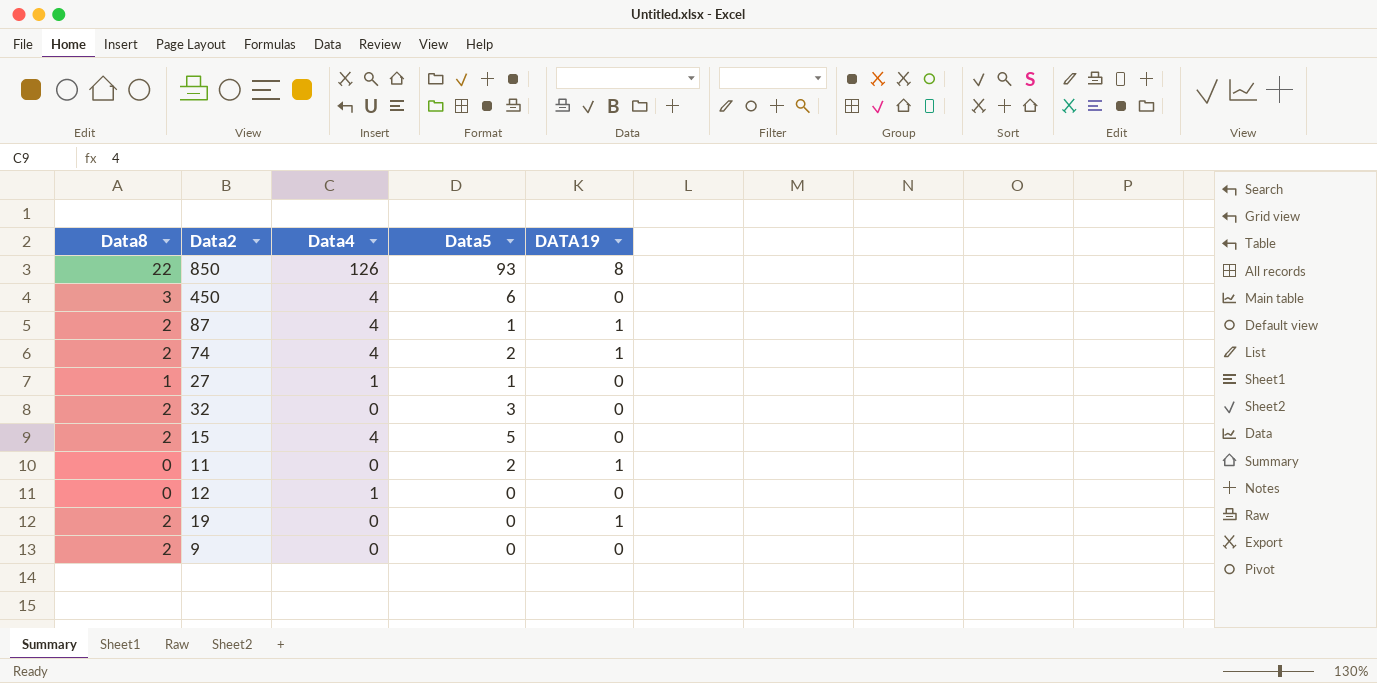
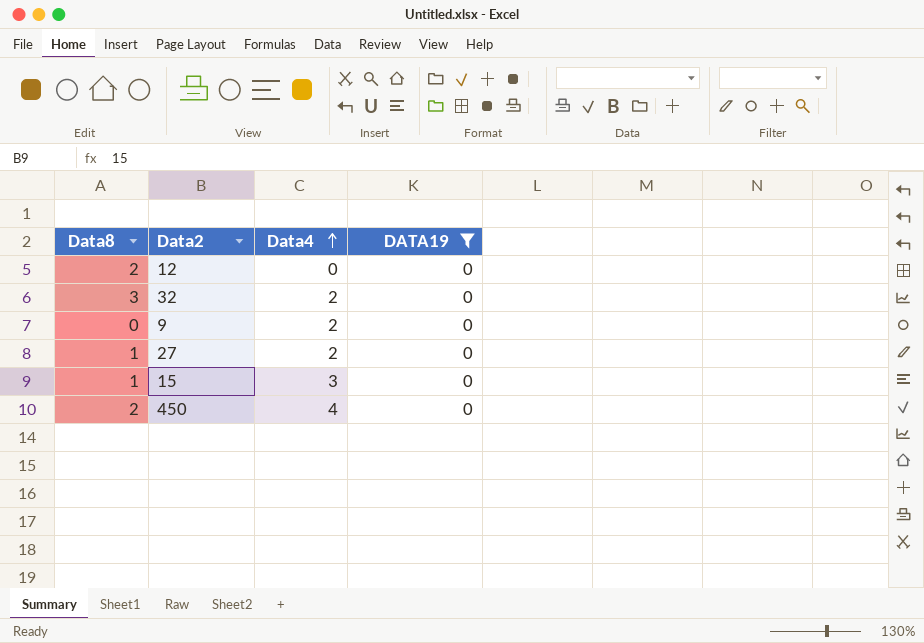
filter: none -> DATA19 = 0
row order: none -> Data4 ascending
column Data5 | position: 4 -> none
12 | Data8: 0 -> 2
12 | Data4: 1 -> 0
32 | Data8: 2 -> 3
32 | Data4: 0 -> 2
9 | Data8: 2 -> 0
9 | Data4: 0 -> 2
27 | Data4: 1 -> 2
15 | Data8: 2 -> 1
15 | Data4: 4 -> 3
450 | Data8: 3 -> 2

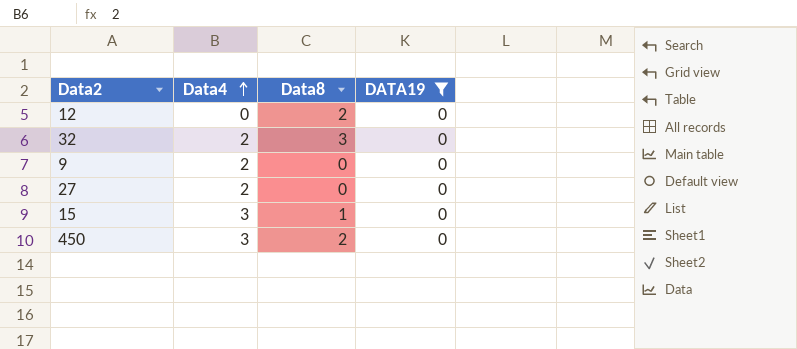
column Data8 | position: 1 -> 3
27 | Data8: 1 -> 0
450 | Data4: 4 -> 3

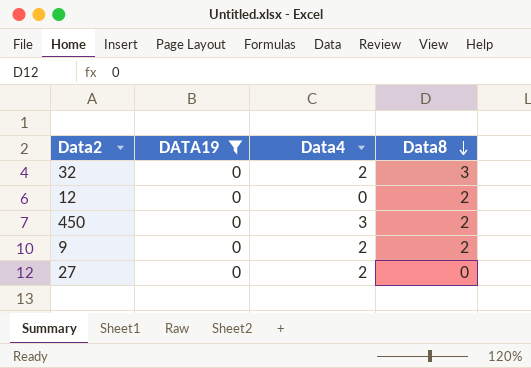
row order: Data4 ascending -> Data8 descending
column DATA19 | position: 4 -> 2
row 15: 3 | 1 | 0 -> none
9 | Data8: 0 -> 2

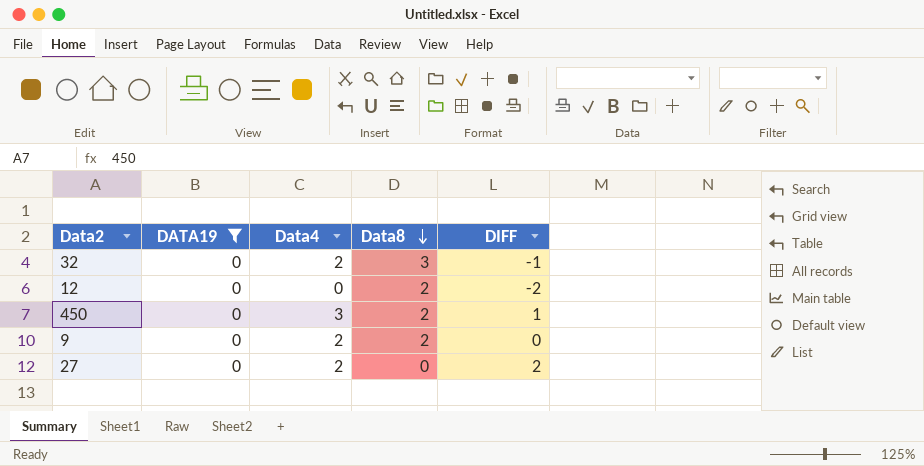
column DIFF | formula: none -> [Data4] - [Data8]

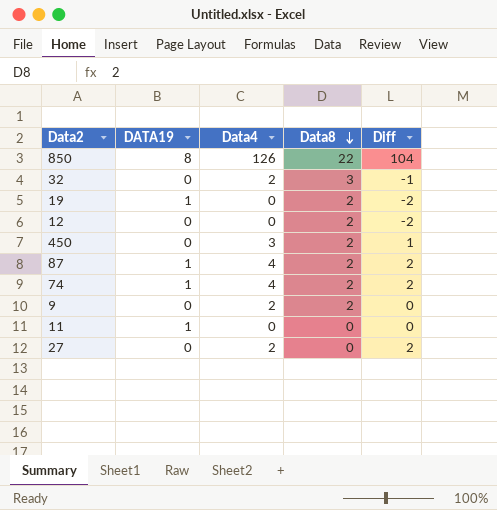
filter: DATA19 = 0 -> none
column name: DIFF -> Diff

